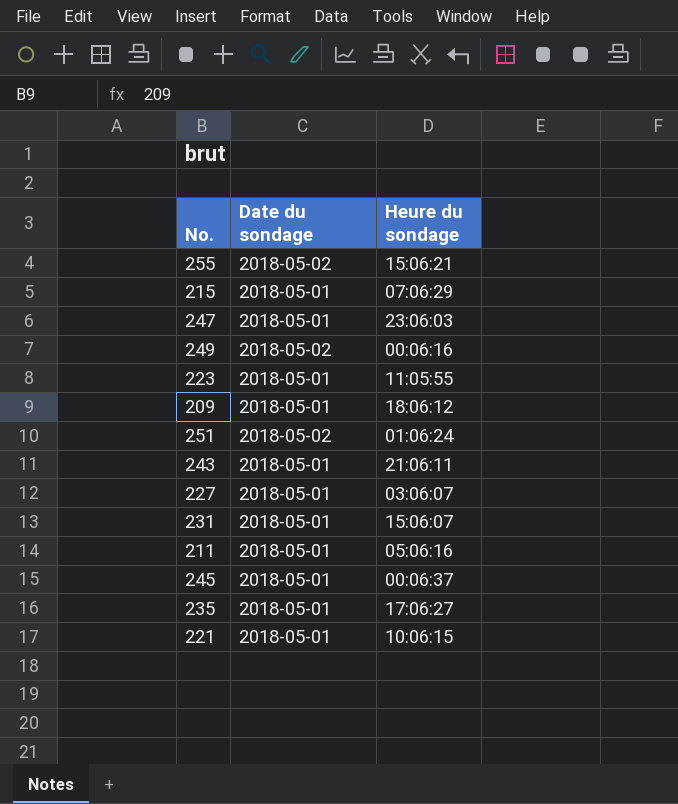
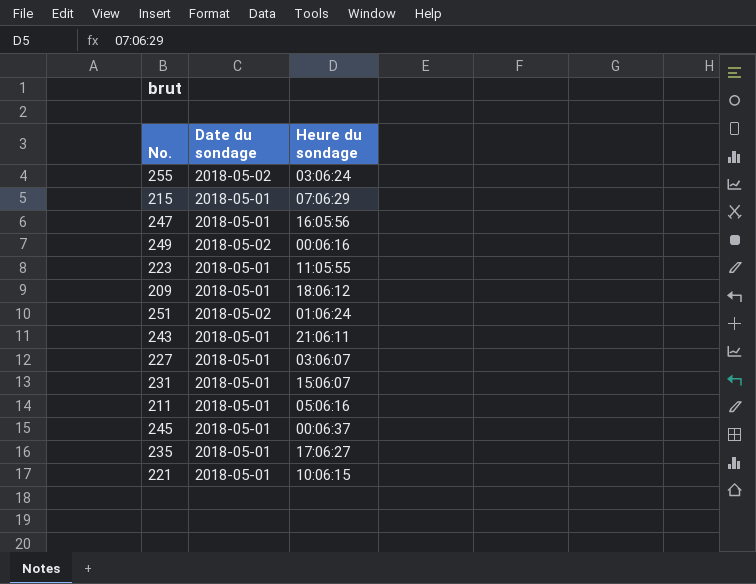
255 | Heure du sondage: 15:06:21 -> 03:06:24
247 | Heure du sondage: 23:06:03 -> 16:05:56

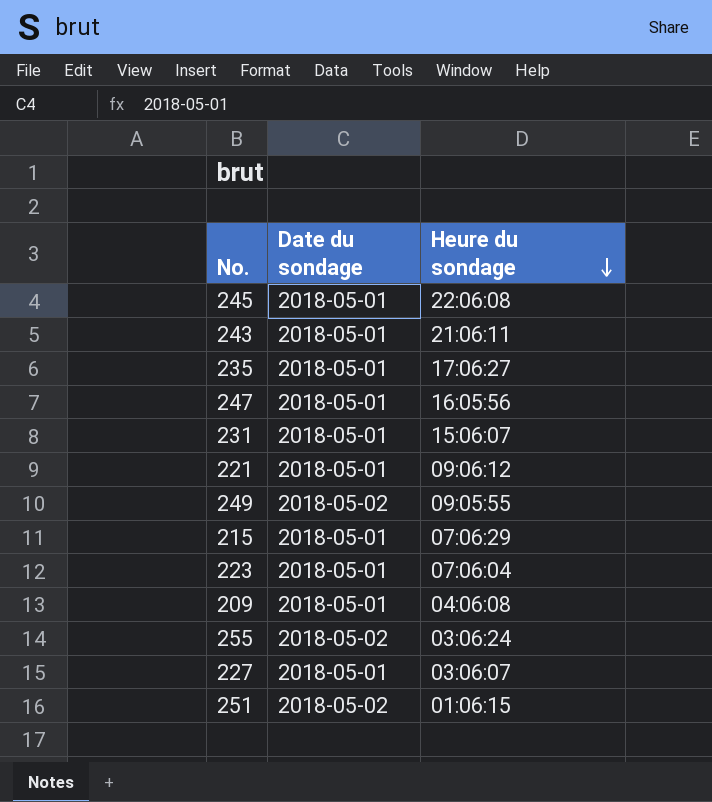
row order: none -> Heure du sondage descending
row 211: 2018-05-01 | 05:06:16 -> none
245 | Heure du sondage: 00:06:37 -> 22:06:08
221 | Heure du sondage: 10:06:15 -> 09:06:12
249 | Heure du sondage: 00:06:16 -> 09:05:55
223 | Heure du sondage: 11:05:55 -> 07:06:04
209 | Heure du sondage: 18:06:12 -> 04:06:08
251 | Heure du sondage: 01:06:24 -> 01:06:15

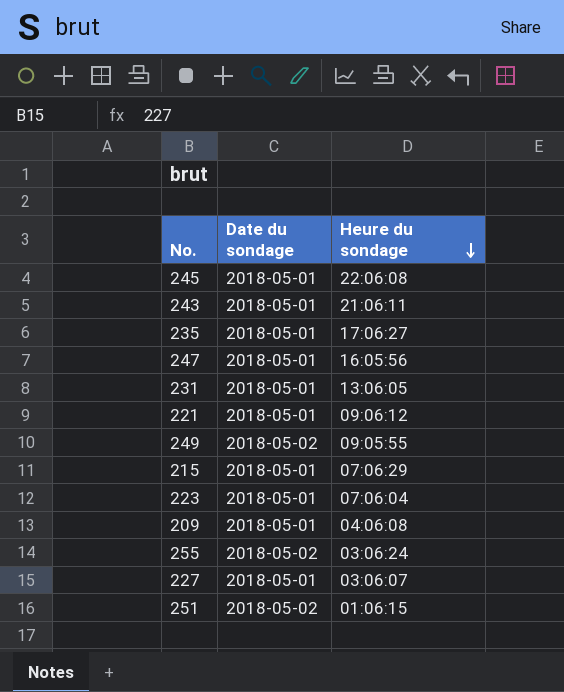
231 | Heure du sondage: 15:06:07 -> 13:06:05

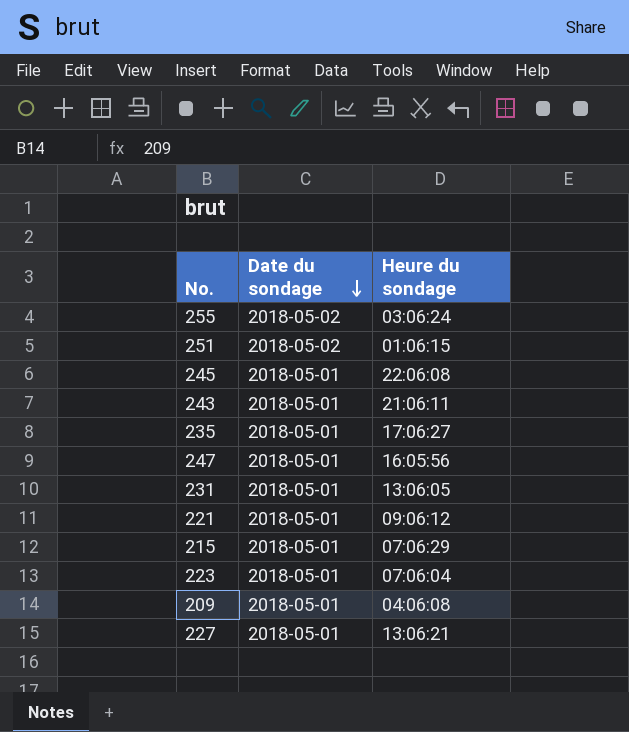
row order: Heure du sondage descending -> Date du sondage descending
row 249: 2018-05-02 | 09:05:55 -> none
227 | Heure du sondage: 03:06:07 -> 13:06:21

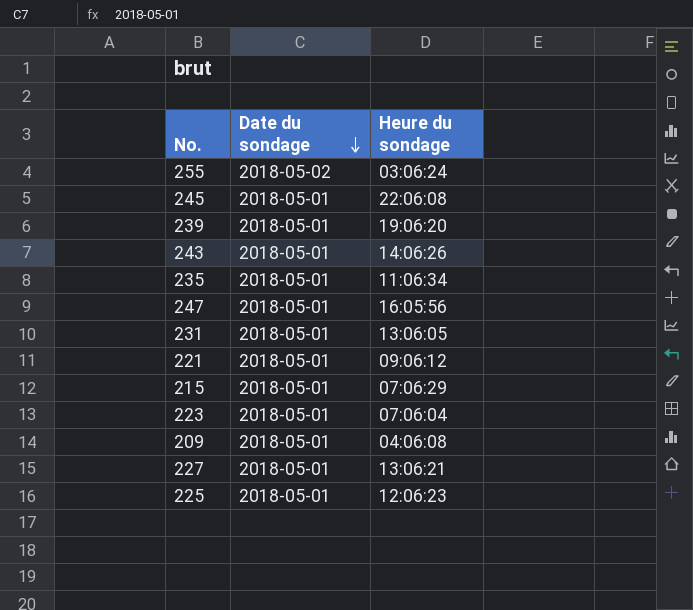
row 251: 2018-05-02 | 01:06:15 -> none
row 239: none -> 2018-05-01 | 19:06:20
243 | Heure du sondage: 21:06:11 -> 14:06:26
235 | Heure du sondage: 17:06:27 -> 11:06:34
row 225: none -> 2018-05-01 | 12:06:23

